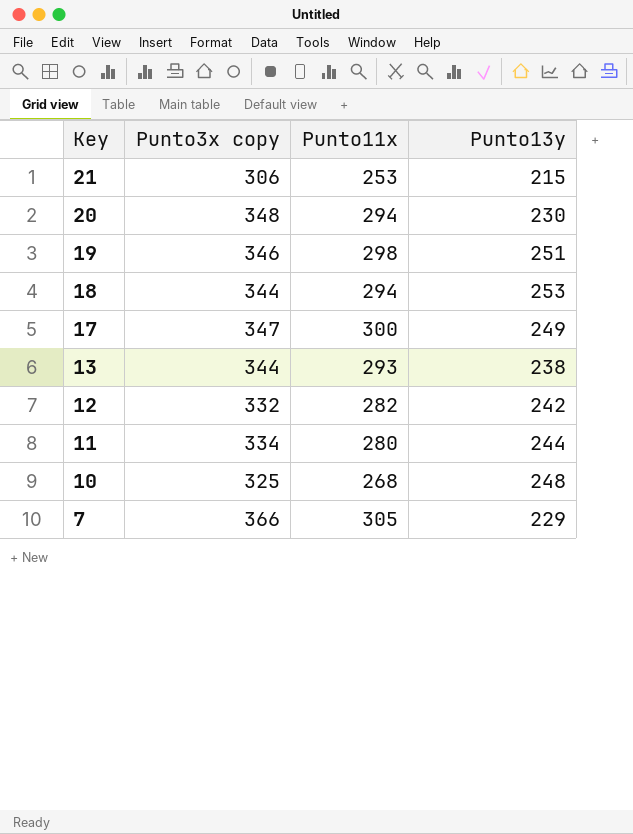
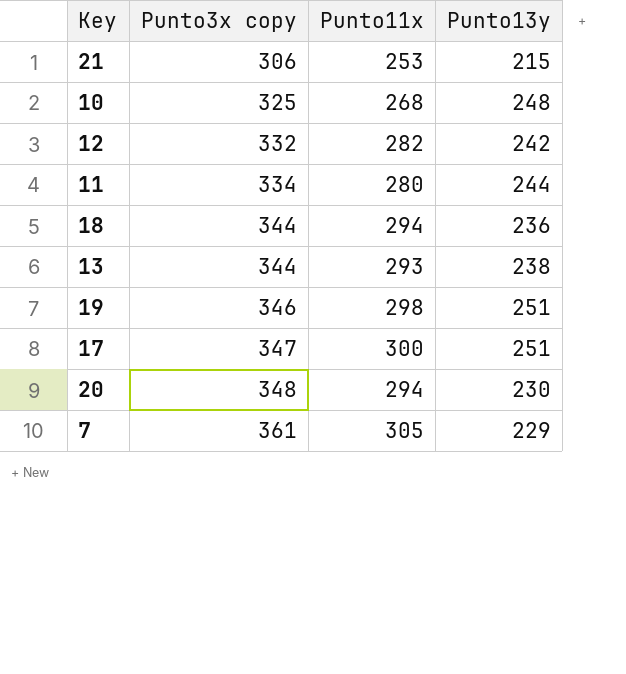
row order: Key descending -> Punto3x copy ascending
18 | Punto13y: 253 -> 236
17 | Punto13y: 249 -> 251
7 | Punto3x copy: 366 -> 361

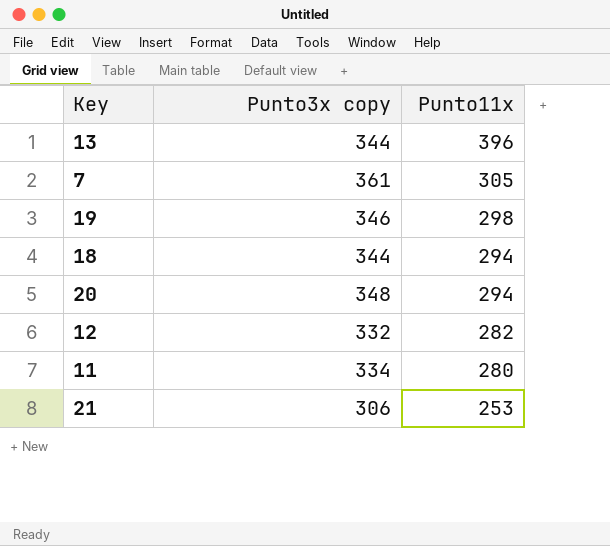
row order: Punto3x copy ascending -> Punto11x descending
column Punto13y | position: 4 -> none
row 10: 325 | 268 | 248 -> none
row 17: 347 | 300 | 251 -> none
13 | Punto11x: 293 -> 396

